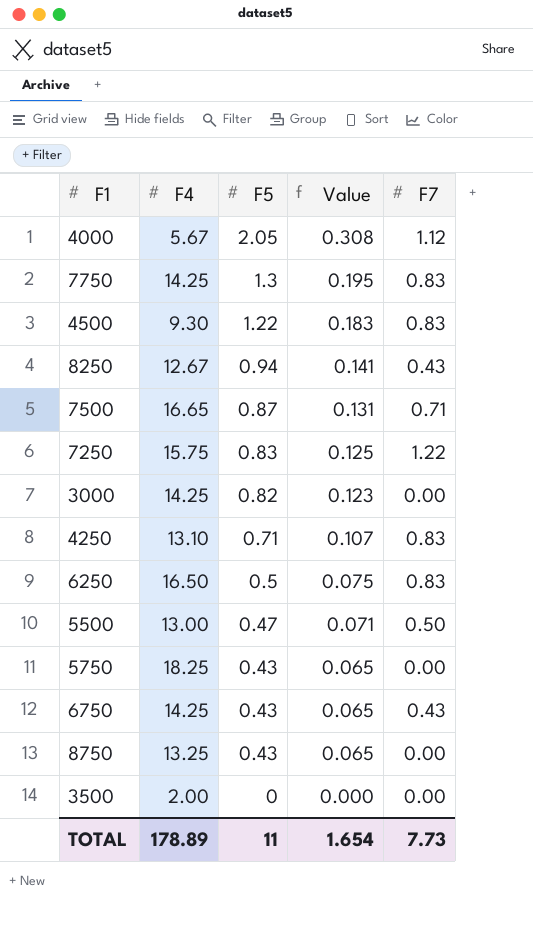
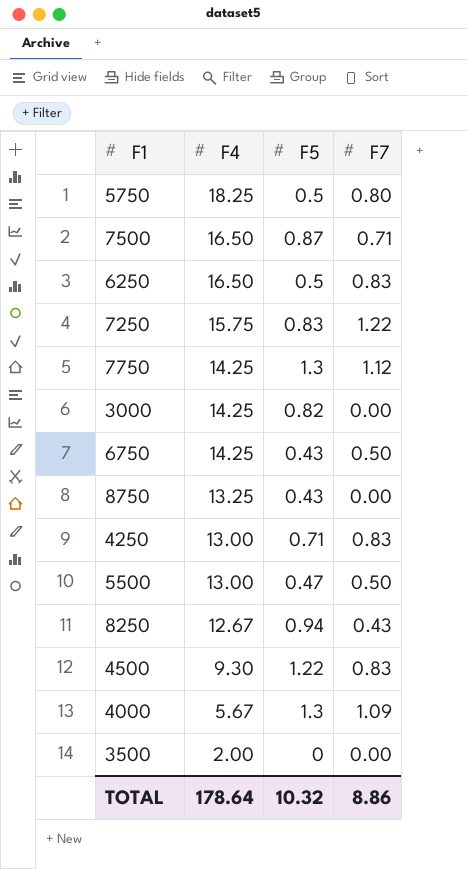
row order: F5 descending -> F4 descending
column Value | formula: [F5] * 0.15 -> none
5750 | F5: 0.43 -> 0.5
5750 | F7: 0.00 -> 0.80
7500 | F4: 16.65 -> 16.50
7750 | F7: 0.83 -> 1.12
6750 | F7: 0.43 -> 0.50
4250 | F4: 13.10 -> 13.00
4000 | F5: 2.05 -> 1.3
4000 | F7: 1.12 -> 1.09
TOTAL | F4: 178.89 -> 178.64
TOTAL | F5: 11 -> 10.32
TOTAL | F7: 7.73 -> 8.86

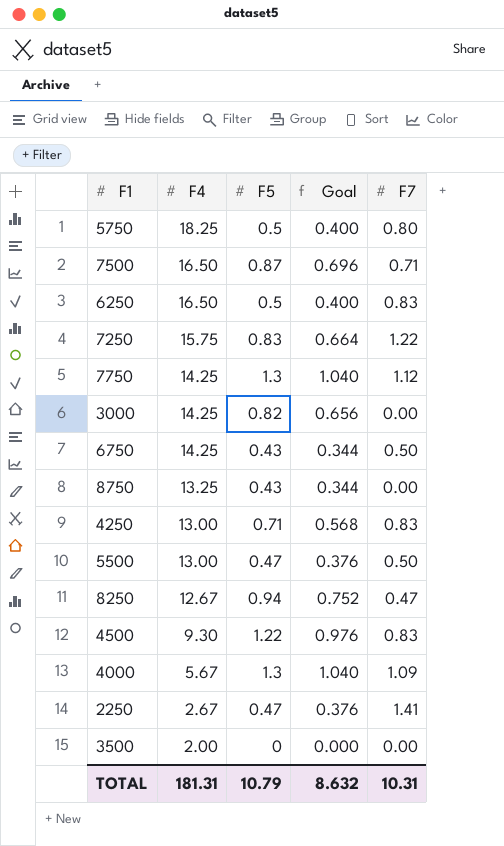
column Goal | formula: none -> [F5] * 0.8
8250 | F7: 0.43 -> 0.47
row 2250: none -> 2.67 | 0.47 | 0.376 | 1.41
TOTAL | F4: 178.64 -> 181.31
TOTAL | F5: 10.32 -> 10.79
TOTAL | F7: 8.86 -> 10.31

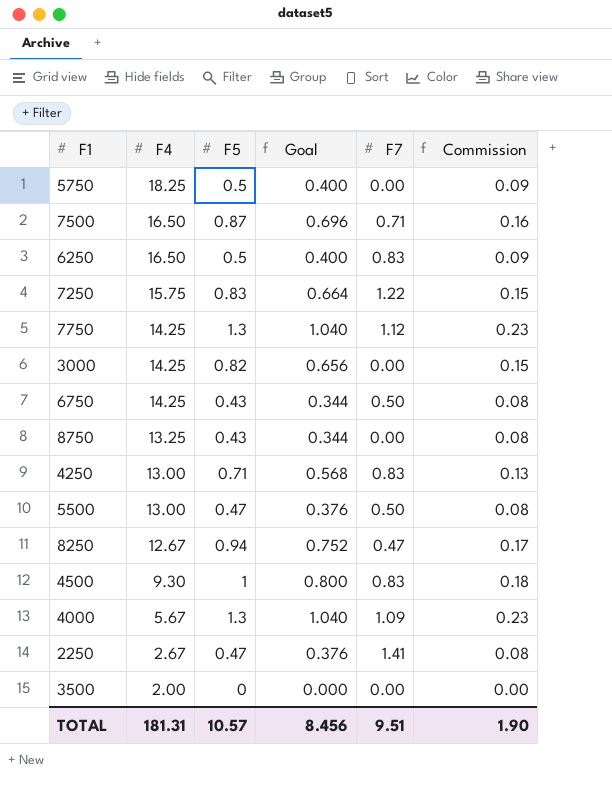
column Commission | formula: none -> [F5] * 0.18
5750 | F7: 0.80 -> 0.00
4500 | F5: 1.22 -> 1
4500 | Goal: 0.976 -> 0.800
TOTAL | F5: 10.79 -> 10.57
TOTAL | Goal: 8.632 -> 8.456
TOTAL | F7: 10.31 -> 9.51

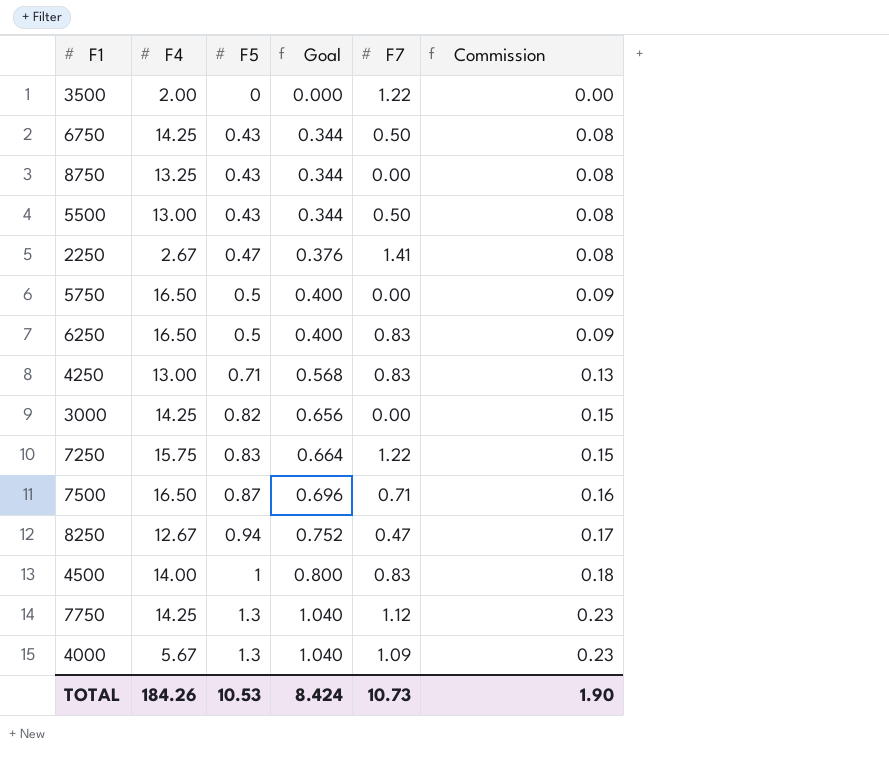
row order: F4 descending -> F5 ascending
3500 | F7: 0.00 -> 1.22
5500 | F5: 0.47 -> 0.43
5500 | Goal: 0.376 -> 0.344
5750 | F4: 18.25 -> 16.50
4500 | F4: 9.30 -> 14.00
TOTAL | F4: 181.31 -> 184.26
TOTAL | F5: 10.57 -> 10.53
TOTAL | Goal: 8.456 -> 8.424
TOTAL | F7: 9.51 -> 10.73

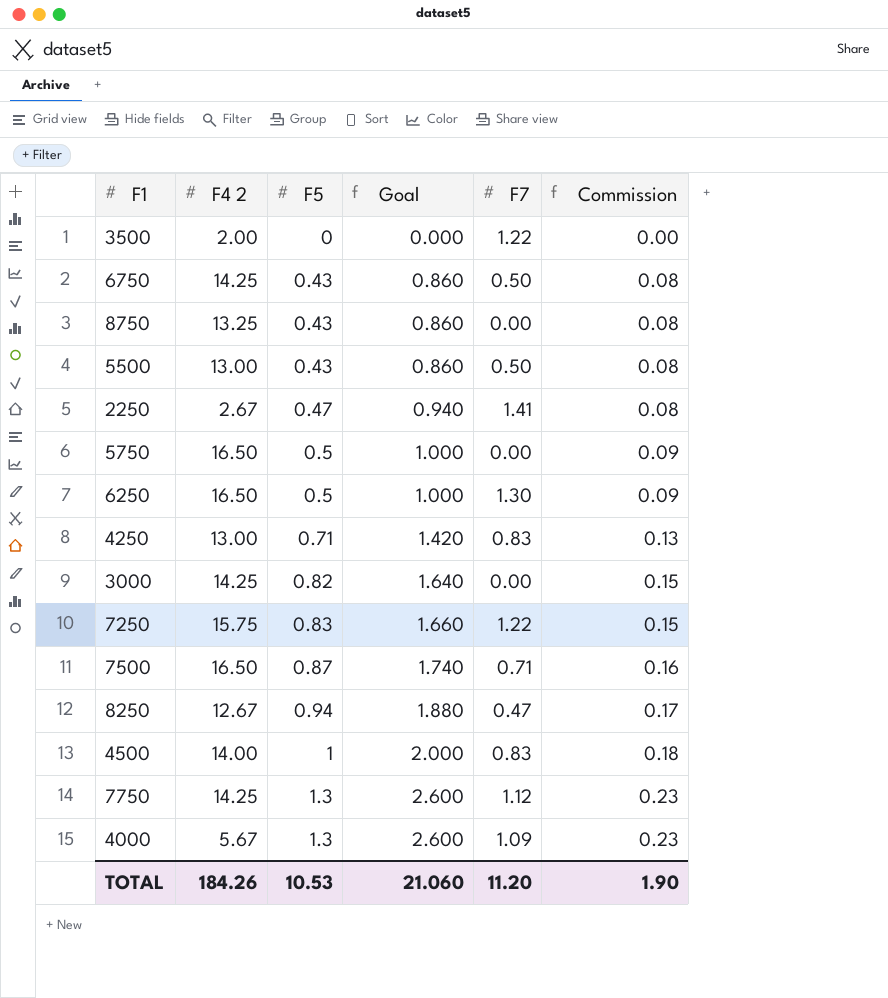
column name: F4 -> F4 2
column Goal | formula: [F5] * 0.8 -> [F5] * 2
6250 | F7: 0.83 -> 1.30
TOTAL | Goal: 8.424 -> 21.060
TOTAL | F7: 10.73 -> 11.20

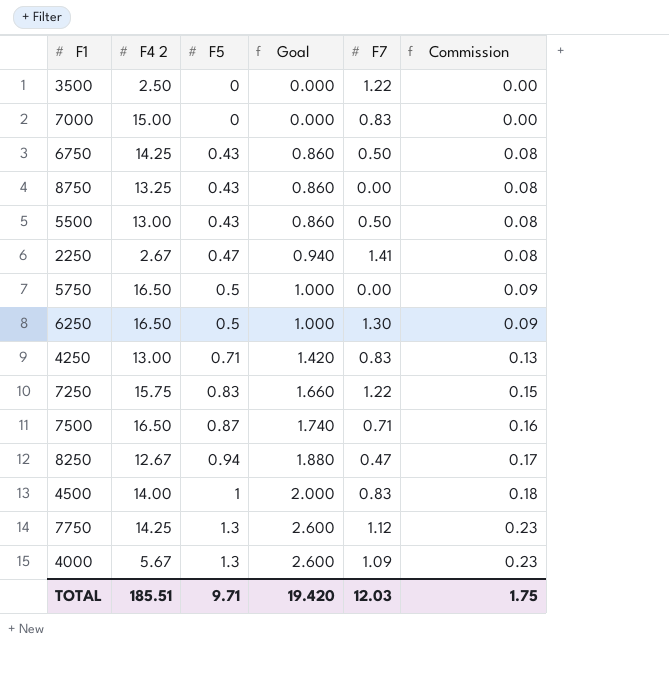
row 3000: 14.25 | 0.82 | 1.640 | 0.00 | 0.15 -> none
3500 | F4 2: 2.00 -> 2.50
row 7000: none -> 15.00 | 0 | 0.000 | 0.83 | 0.00
TOTAL | F4 2: 184.26 -> 185.51
TOTAL | F5: 10.53 -> 9.71
TOTAL | Goal: 21.060 -> 19.420
TOTAL | F7: 11.20 -> 12.03
TOTAL | Commission: 1.90 -> 1.75

